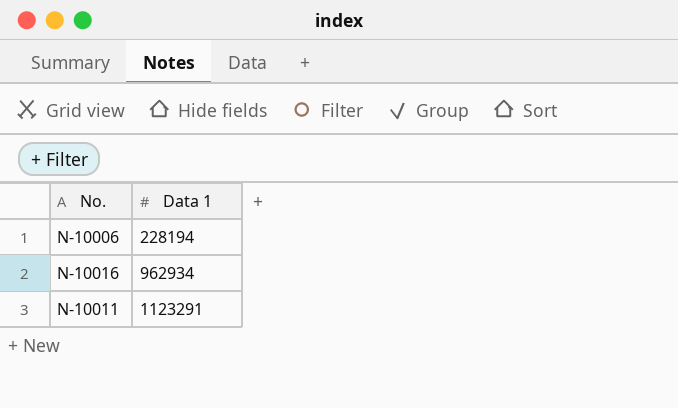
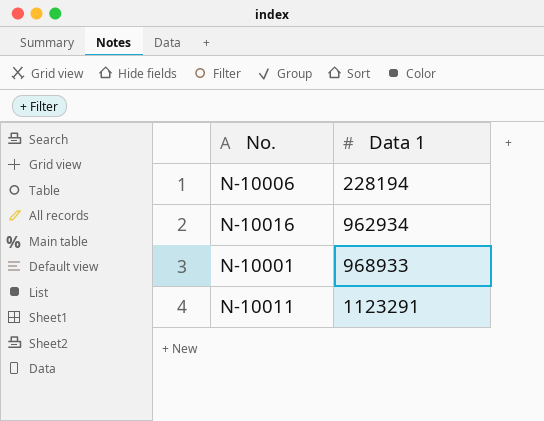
row N-10001: none -> 968933

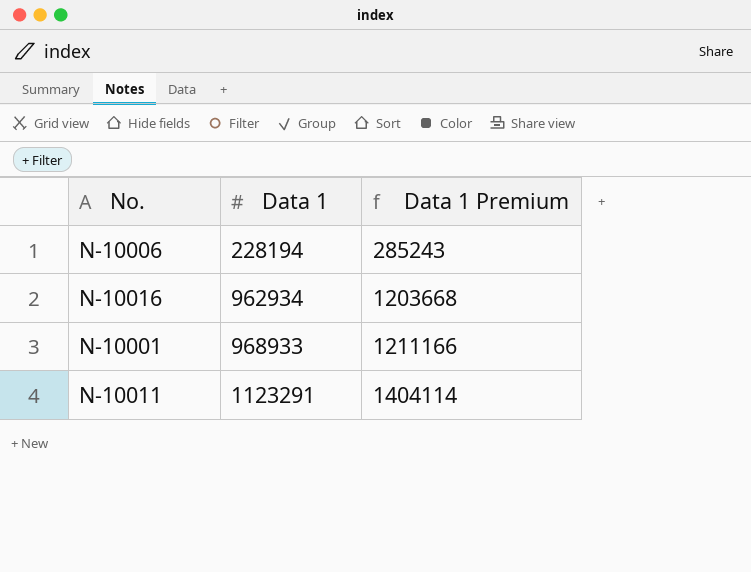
column Data 1 Premium | formula: none -> [Data 1] * 1.25

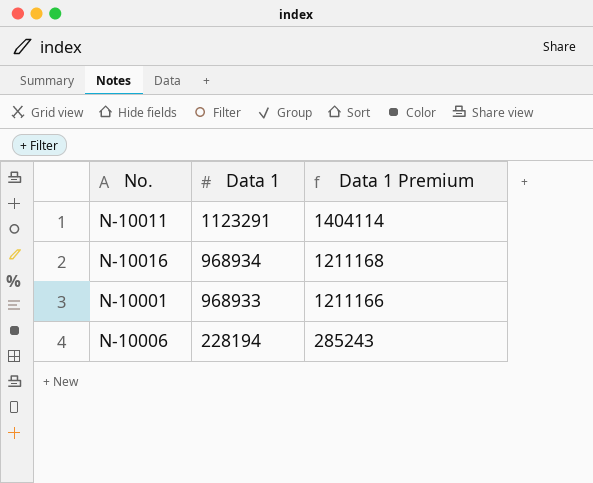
row order: Data 1 ascending -> Data 1 descending
N-10016 | Data 1: 962934 -> 968934
N-10016 | Data 1 Premium: 1203668 -> 1211168

